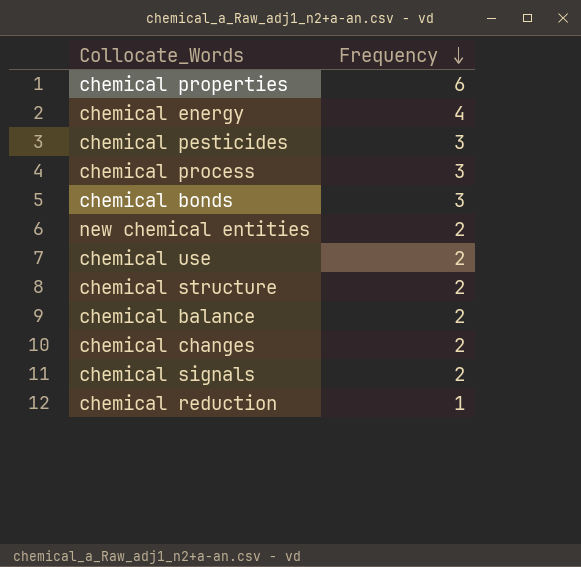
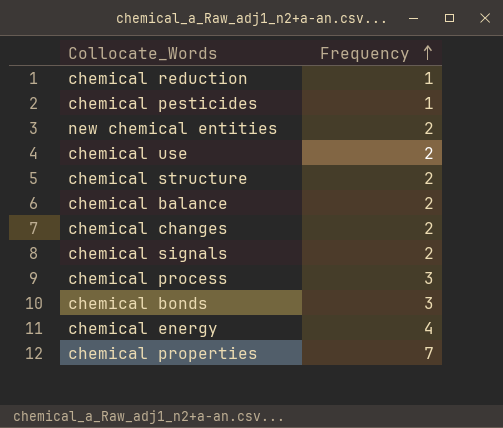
row order: Frequency descending -> Frequency ascending
chemical pesticides | Frequency: 3 -> 1
chemical properties | Frequency: 6 -> 7

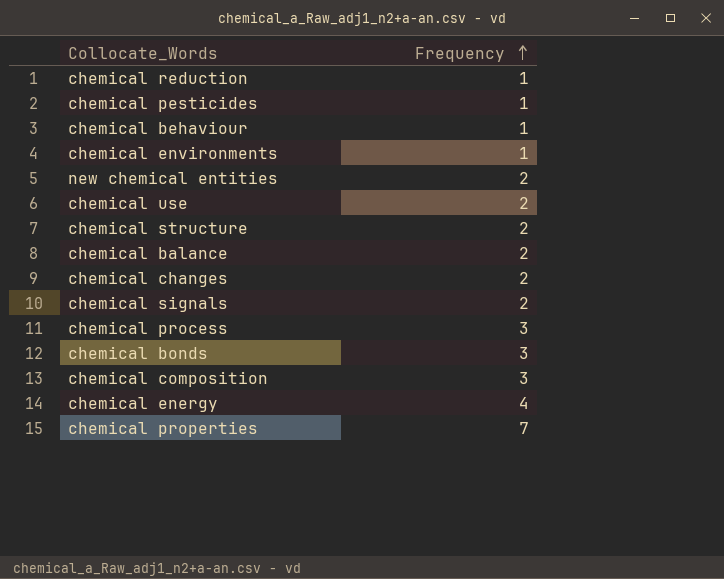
row chemical behaviour: none -> 1
row chemical environments: none -> 1
row chemical composition: none -> 3

